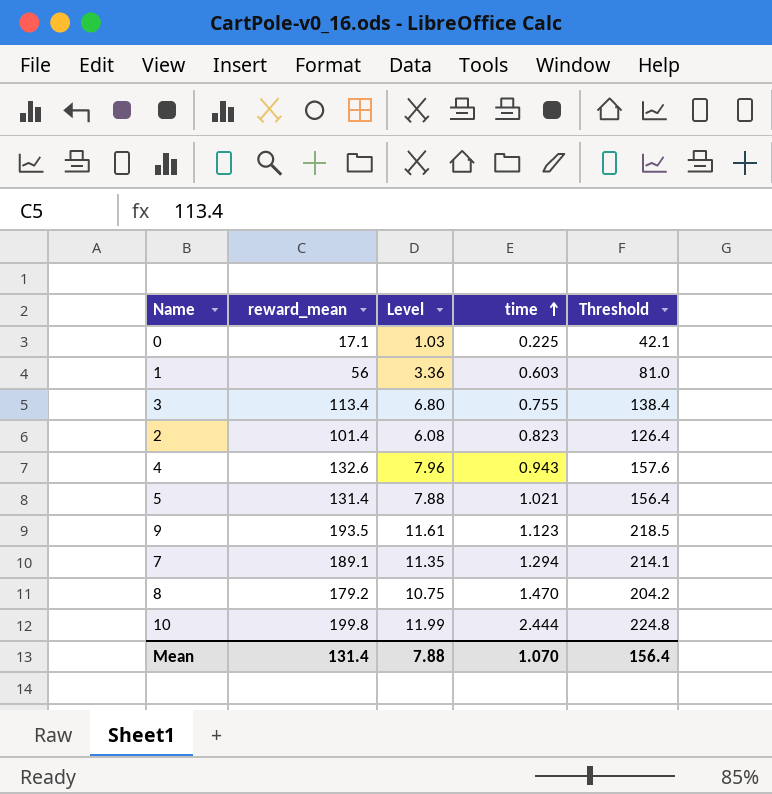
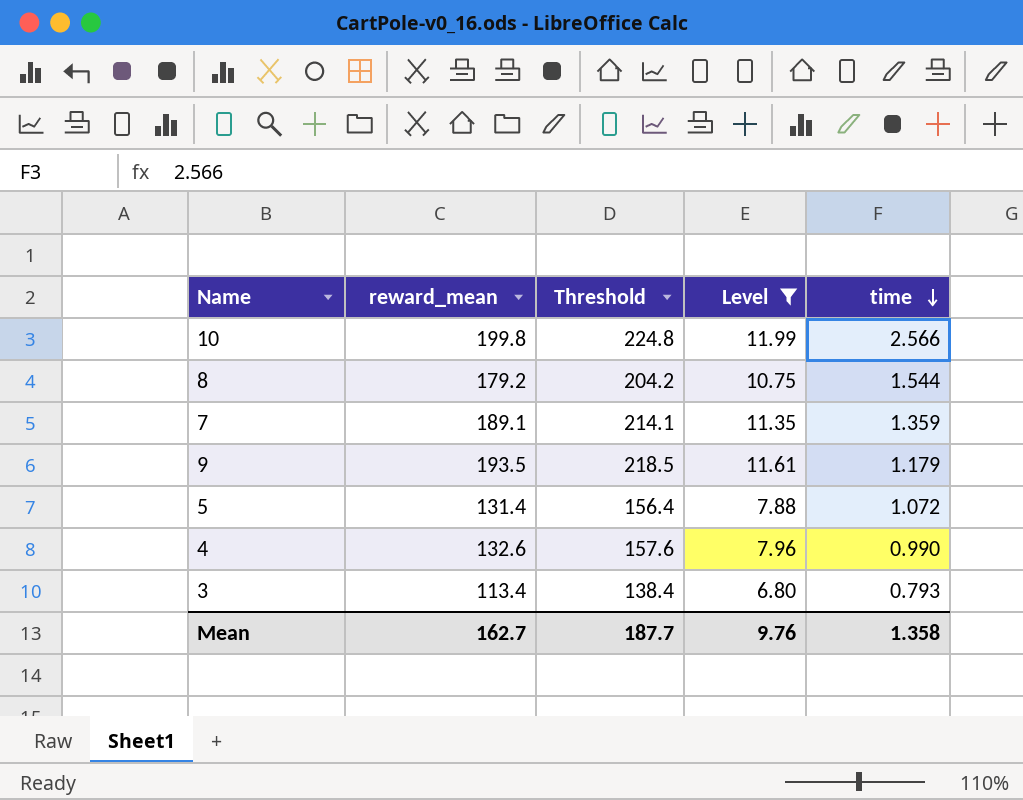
filter: none -> Level >= 6.80
row order: time ascending -> time descending
column Threshold | position: 5 -> 3
10 | time: 2.444 -> 2.566
8 | time: 1.470 -> 1.544
7 | time: 1.294 -> 1.359
9 | time: 1.123 -> 1.179
5 | time: 1.021 -> 1.072
4 | time: 0.943 -> 0.990
3 | time: 0.755 -> 0.793
Mean | reward_mean: 131.4 -> 162.7
Mean | Threshold: 156.4 -> 187.7
Mean | Level: 7.88 -> 9.76
Mean | time: 1.070 -> 1.358

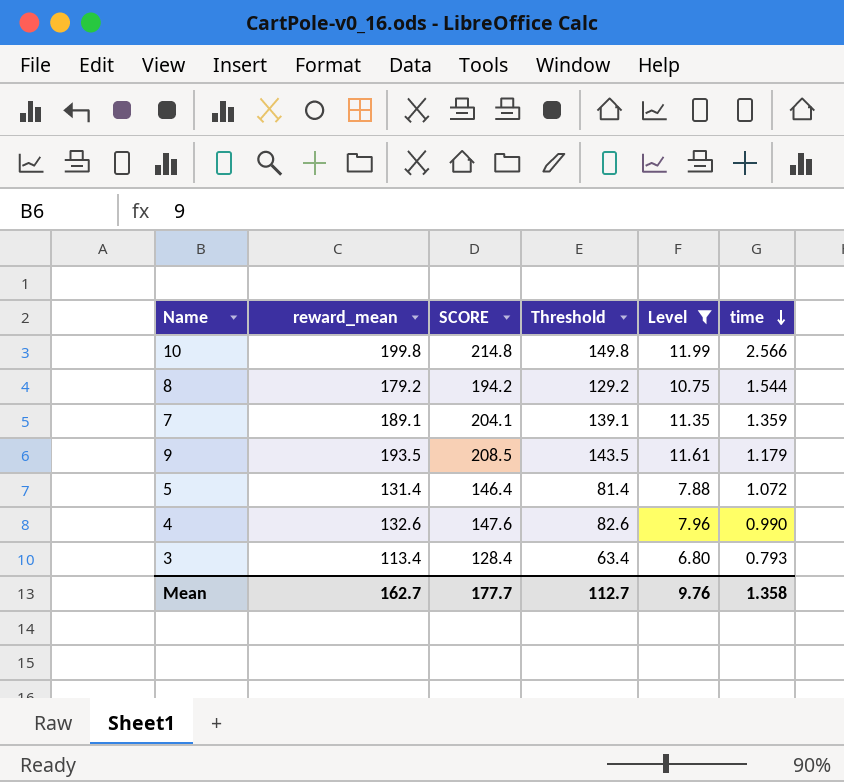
column SCORE | formula: none -> [reward_mean] + 15
column Threshold | formula: [reward_mean] + 25 -> [reward_mean] - 50
Mean | Threshold: 187.7 -> 112.7

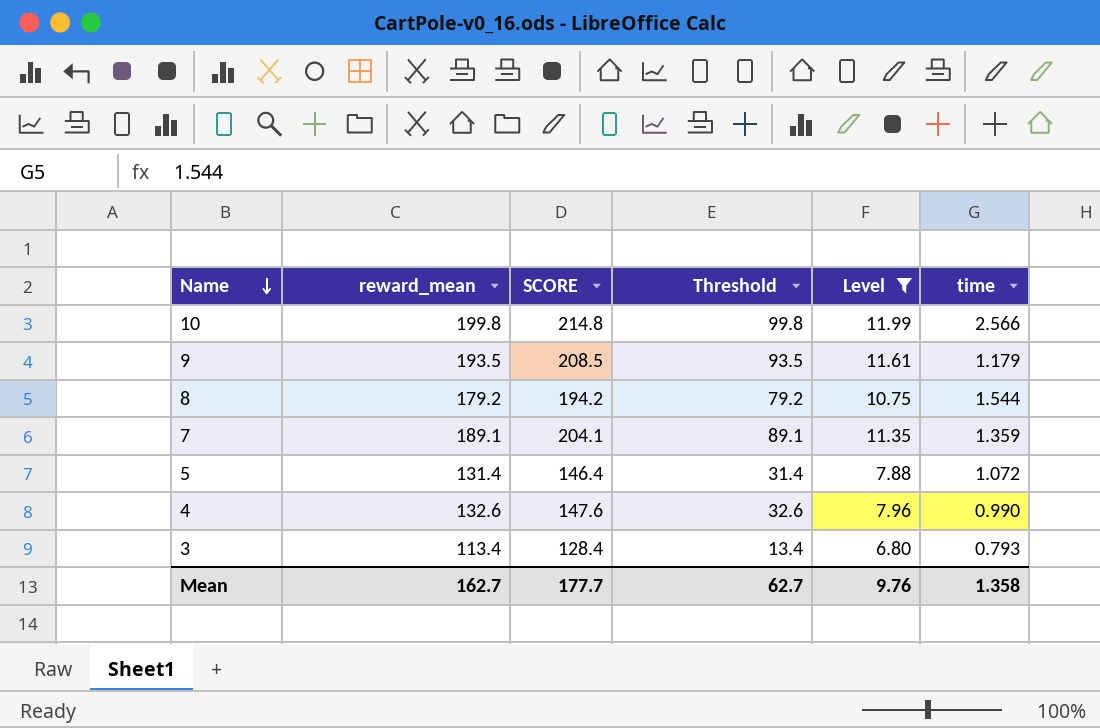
row order: time descending -> Name descending
column Threshold | formula: [reward_mean] - 50 -> [reward_mean] - 100
Mean | Threshold: 112.7 -> 62.7

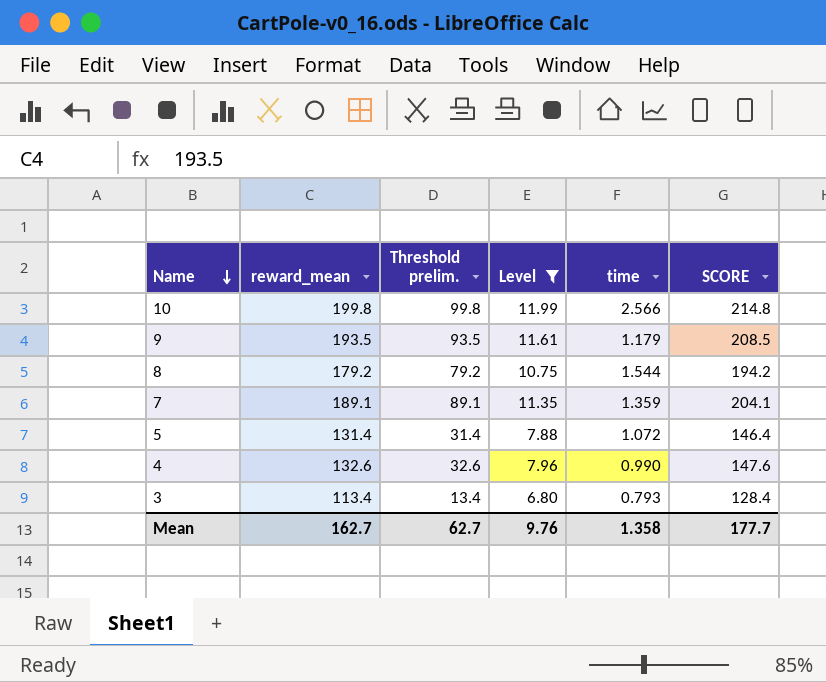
column name: Threshold -> Threshold prelim.
column SCORE | position: 3 -> 6

